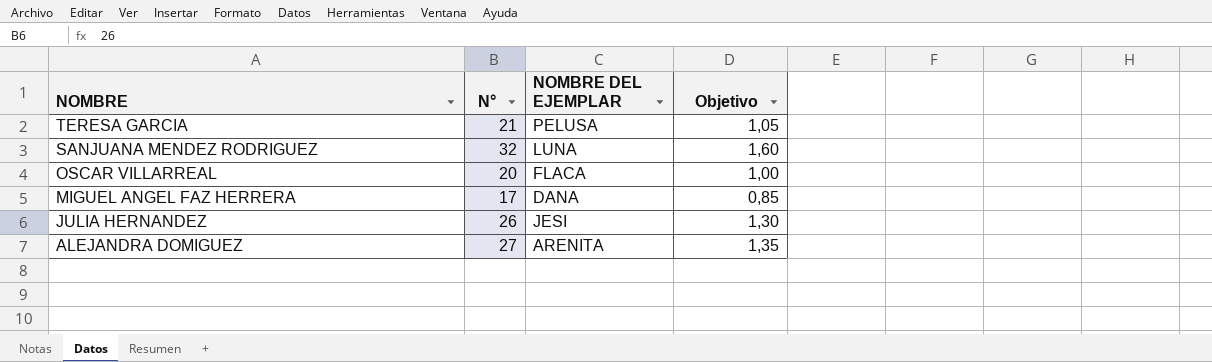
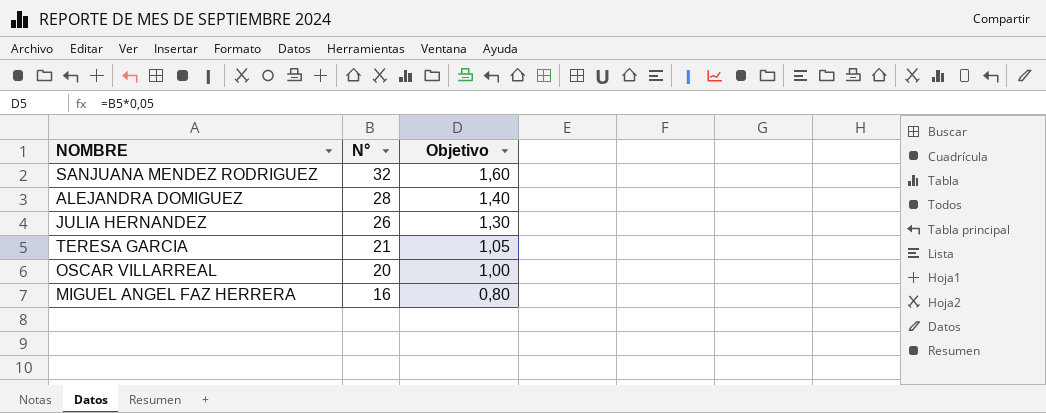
row order: NOMBRE descending -> N° descending
column NOMBRE DEL EJEMPLAR | position: 3 -> none
ALEJANDRA DOMIGUEZ | N°: 27 -> 28
ALEJANDRA DOMIGUEZ | Objetivo: 1,35 -> 1,40
MIGUEL ANGEL FAZ HERRERA | N°: 17 -> 16
MIGUEL ANGEL FAZ HERRERA | Objetivo: 0,85 -> 0,80

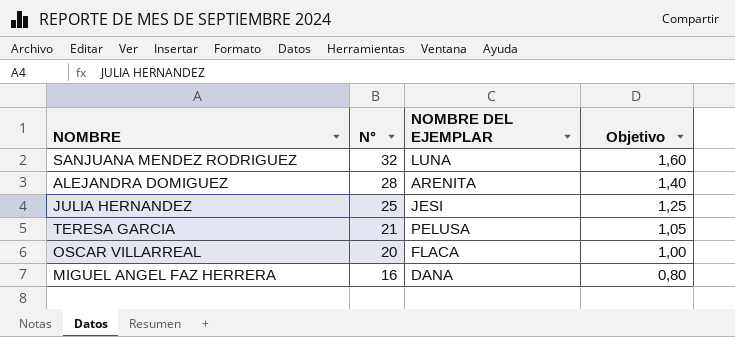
column NOMBRE DEL EJEMPLAR | position: none -> 3
JULIA HERNANDEZ | N°: 26 -> 25
JULIA HERNANDEZ | Objetivo: 1,30 -> 1,25

